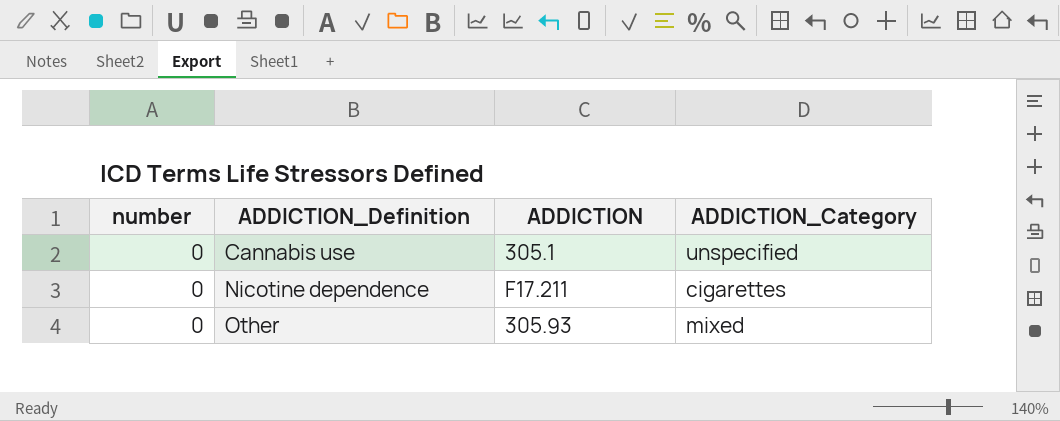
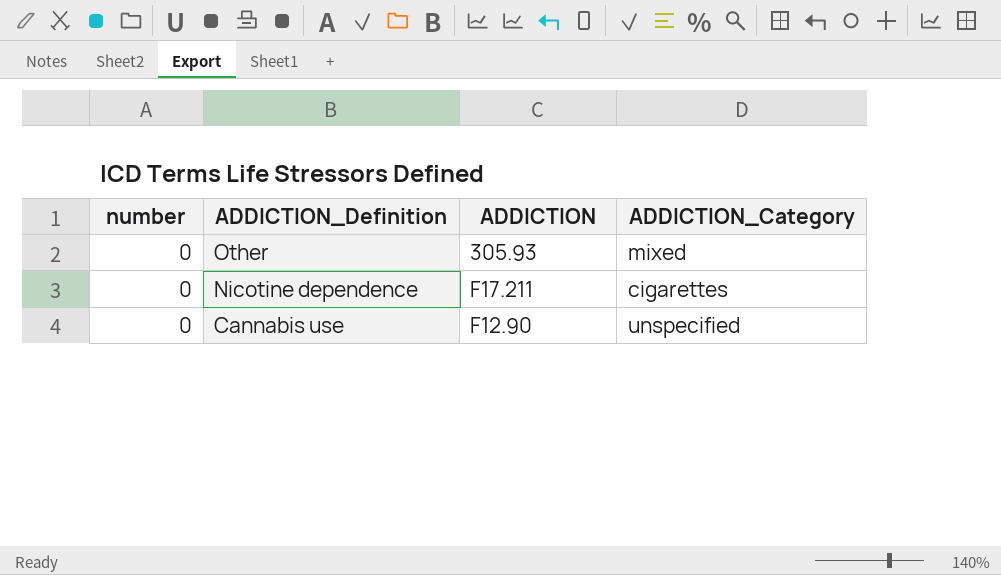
row order: ADDICTION_Definition ascending -> ADDICTION_Definition descending
Cannabis use | ADDICTION: 305.1 -> F12.90

